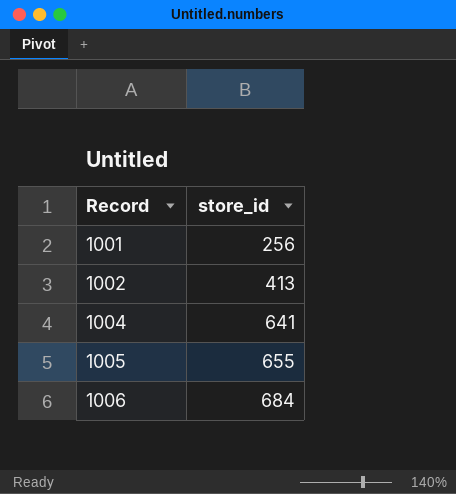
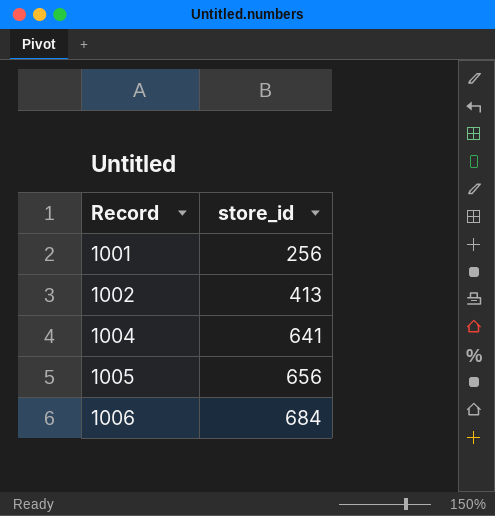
1005 | store_id: 655 -> 656

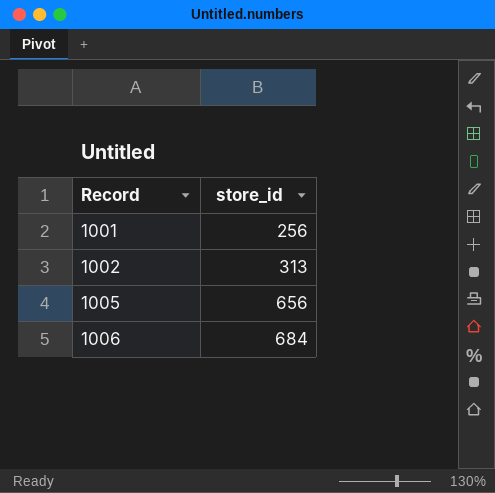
row 1004: 641 -> none
1002 | store_id: 413 -> 313

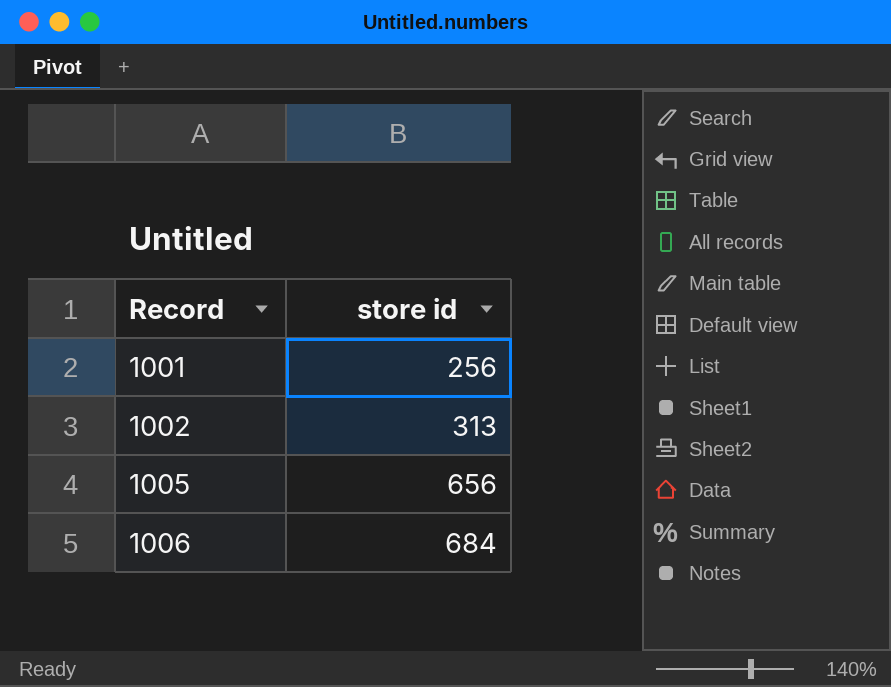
column name: store_id -> store id

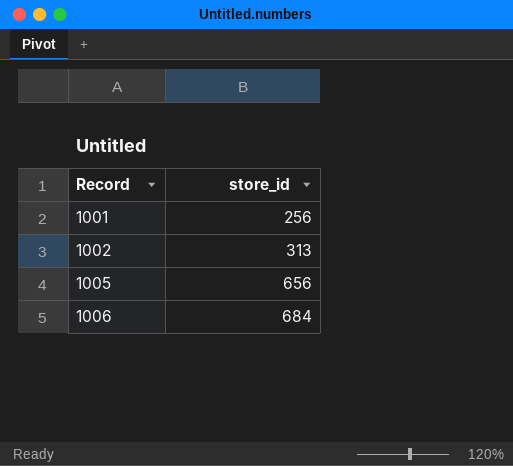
column name: store id -> store_id

